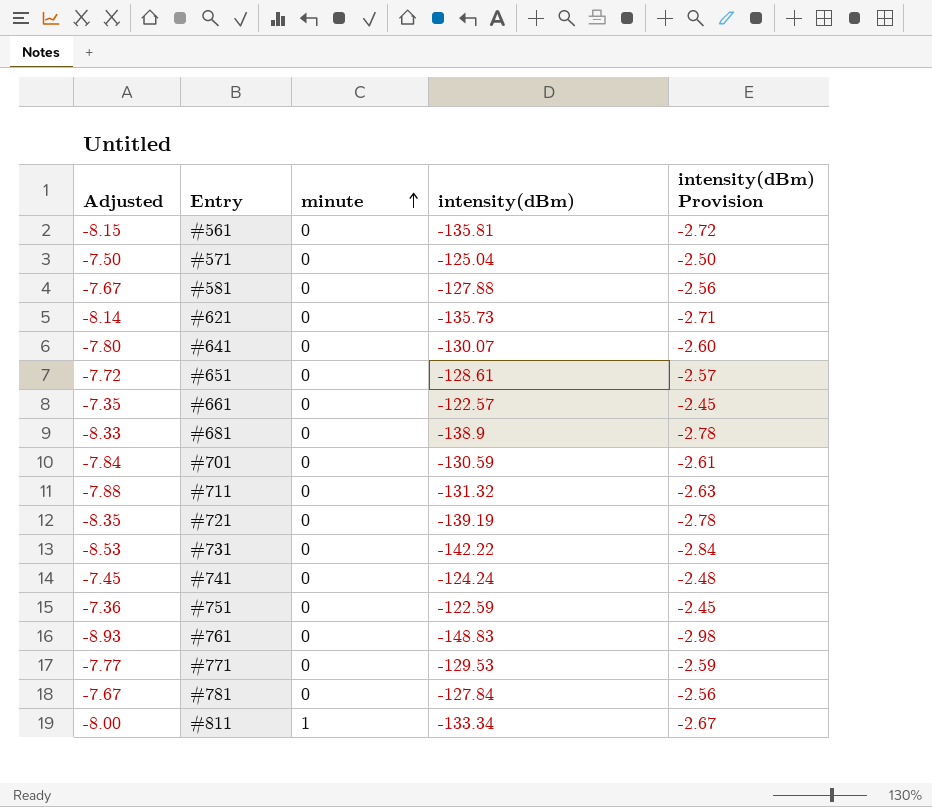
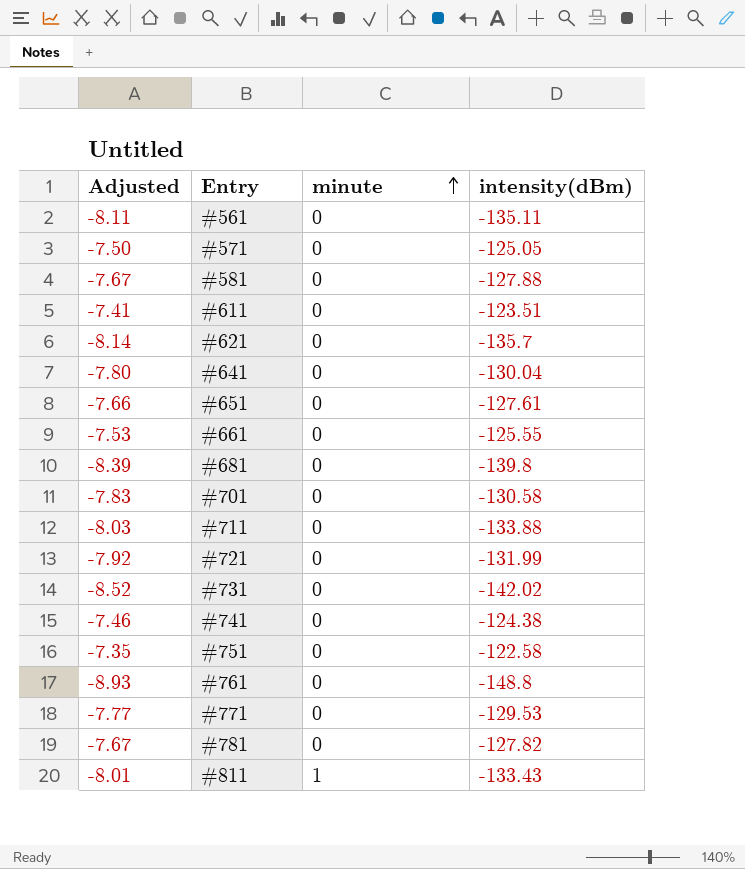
column intensity(dBm) Provision | formula: [intensity(dBm)] * 0.02 -> none
#561 | Adjusted: -8.15 -> -8.11
#561 | intensity(dBm): -135.81 -> -135.11
#571 | intensity(dBm): -125.04 -> -125.05
row #611: none -> -7.41 | 0 | -123.51
#621 | intensity(dBm): -135.73 -> -135.7
#641 | intensity(dBm): -130.07 -> -130.04
#651 | Adjusted: -7.72 -> -7.66
#651 | intensity(dBm): -128.61 -> -127.61
#661 | Adjusted: -7.35 -> -7.53
#661 | intensity(dBm): -122.57 -> -125.55
#681 | Adjusted: -8.33 -> -8.39
#681 | intensity(dBm): -138.9 -> -139.8
#701 | Adjusted: -7.84 -> -7.83
#701 | intensity(dBm): -130.59 -> -130.58
#711 | Adjusted: -7.88 -> -8.03
#711 | intensity(dBm): -131.32 -> -133.88
#721 | Adjusted: -8.35 -> -7.92
#721 | intensity(dBm): -139.19 -> -131.99
#731 | Adjusted: -8.53 -> -8.52
#731 | intensity(dBm): -142.22 -> -142.02
#741 | Adjusted: -7.45 -> -7.46
#741 | intensity(dBm): -124.24 -> -124.38
#751 | Adjusted: -7.36 -> -7.35
#751 | intensity(dBm): -122.59 -> -122.58
#761 | intensity(dBm): -148.83 -> -148.8
#781 | intensity(dBm): -127.84 -> -127.82
#811 | Adjusted: -8.00 -> -8.01
#811 | intensity(dBm): -133.34 -> -133.43

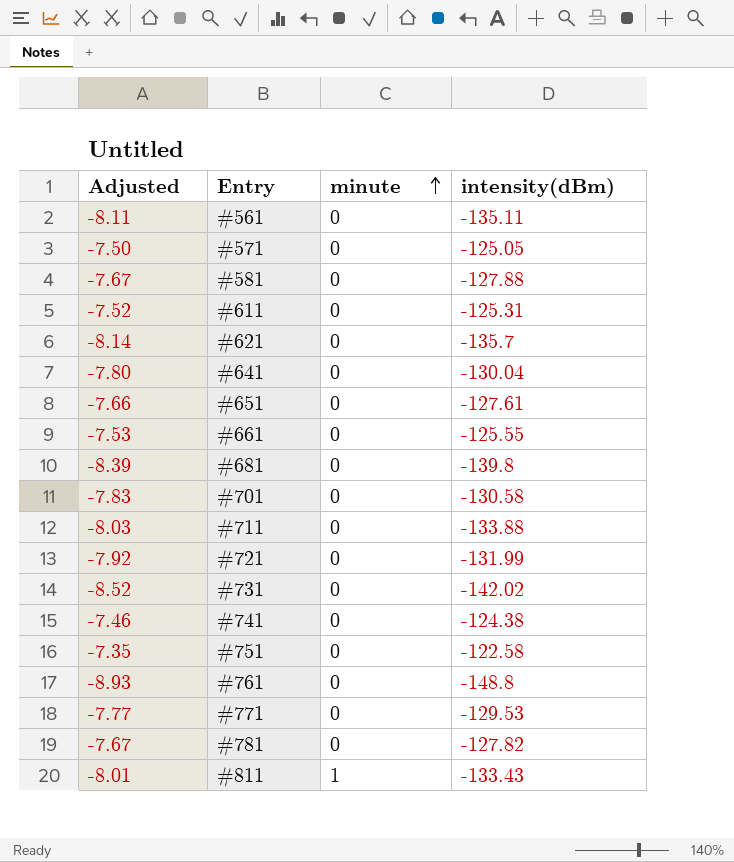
#611 | Adjusted: -7.41 -> -7.52
#611 | intensity(dBm): -123.51 -> -125.31

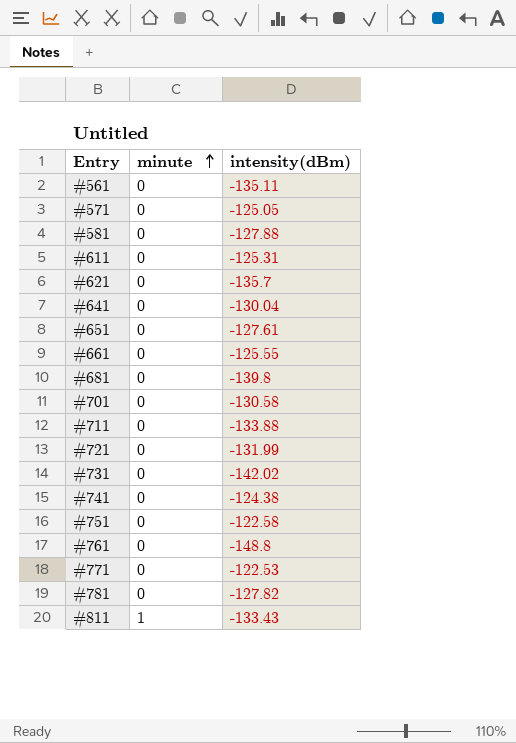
column Adjusted | formula: [intensity(dBm)] * 0.06 -> none
#771 | intensity(dBm): -129.53 -> -122.53

